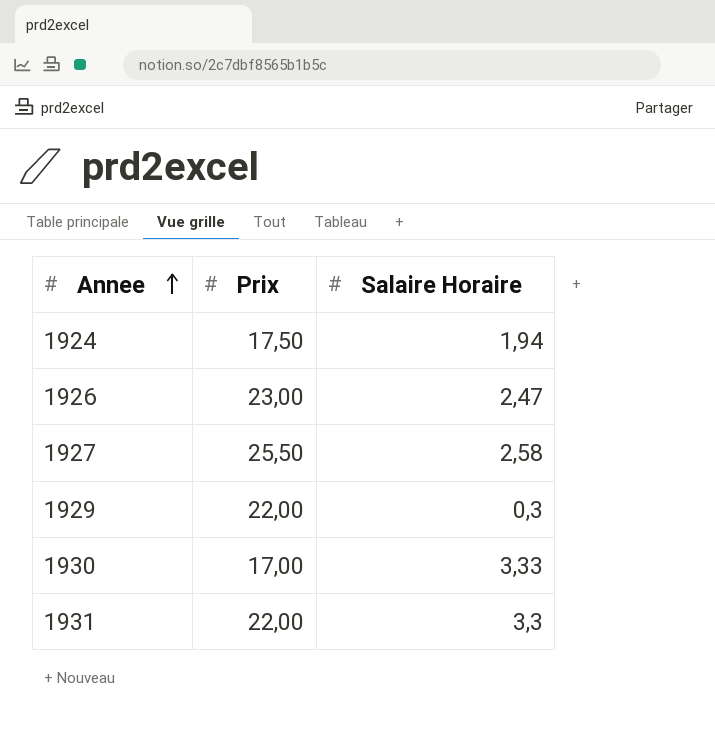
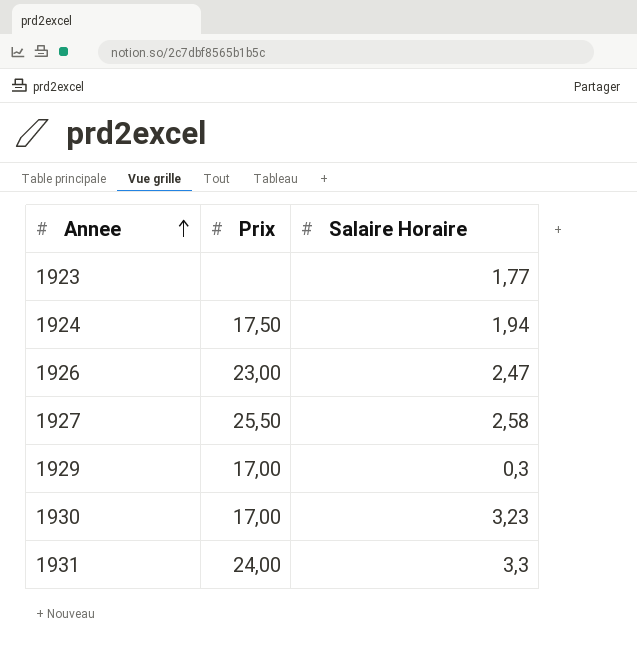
row 1923: none -> none | 1,77
1929 | Prix: 22,00 -> 17,00
1930 | Salaire Horaire: 3,33 -> 3,23
1931 | Prix: 22,00 -> 24,00

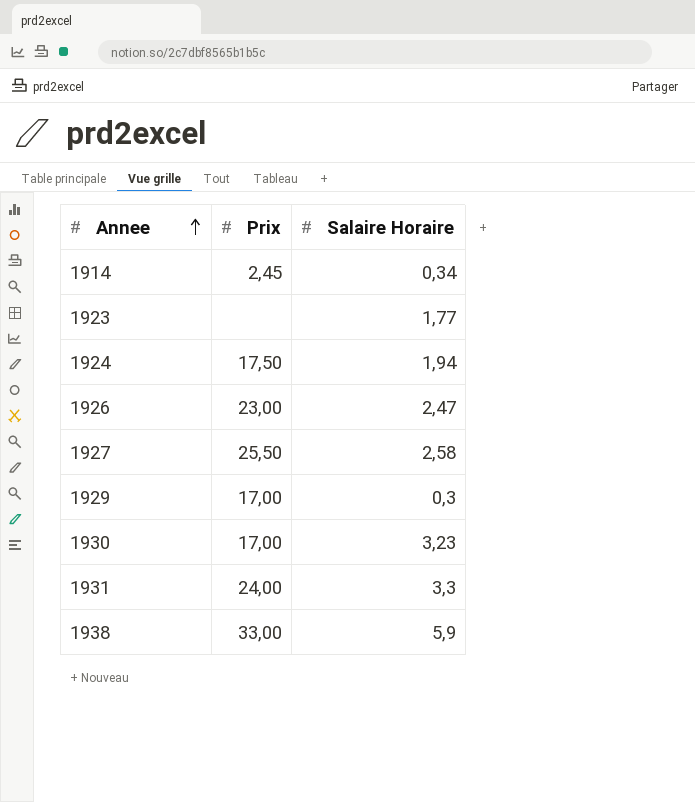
row 1914: none -> 2,45 | 0,34
row 1938: none -> 33,00 | 5,9

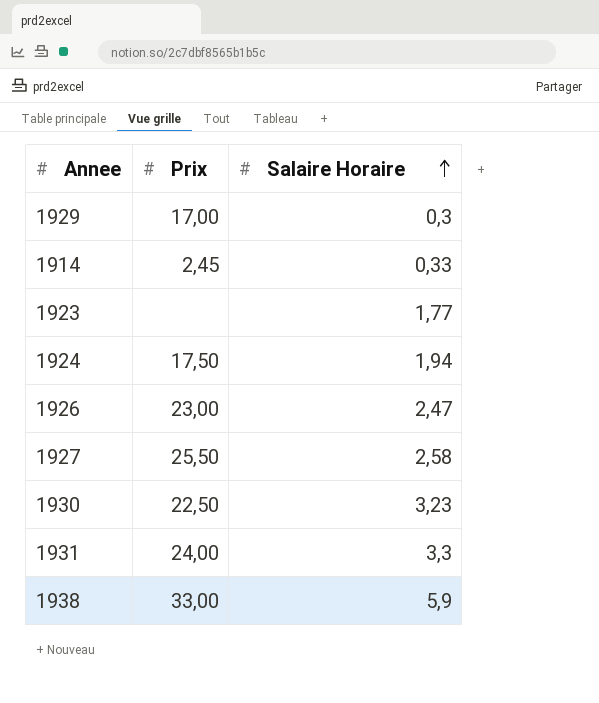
row order: Annee ascending -> Salaire Horaire ascending
1914 | Salaire Horaire: 0,34 -> 0,33
1930 | Prix: 17,00 -> 22,50

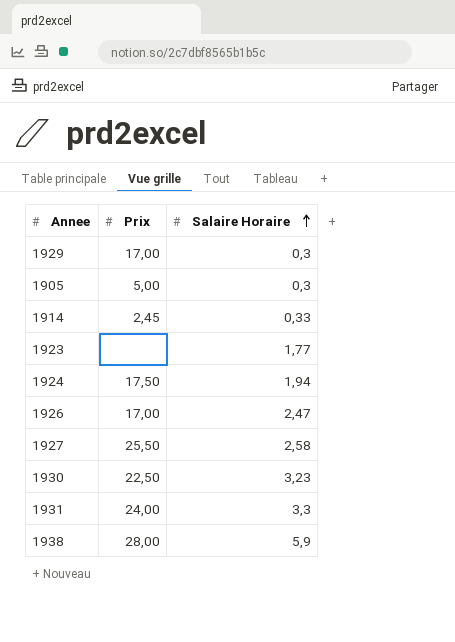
row 1905: none -> 5,00 | 0,3
1926 | Prix: 23,00 -> 17,00
1938 | Prix: 33,00 -> 28,00

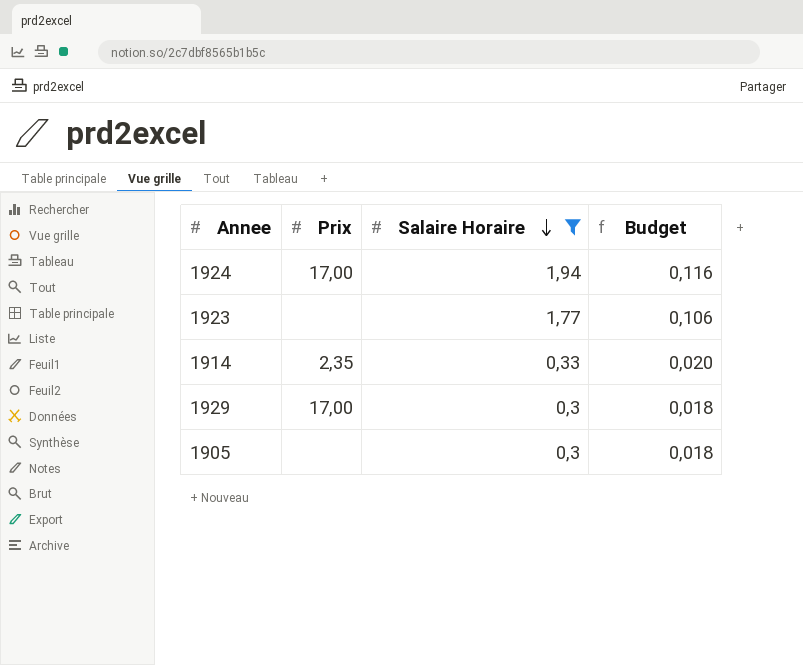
filter: none -> Salaire Horaire <= 1,94
row order: Salaire Horaire ascending -> Salaire Horaire descending
column Budget | formula: none -> [Salaire Horaire] * 0,06
1924 | Prix: 17,50 -> 17,00
1914 | Prix: 2,45 -> 2,35
1905 | Prix: 5,00 -> none

